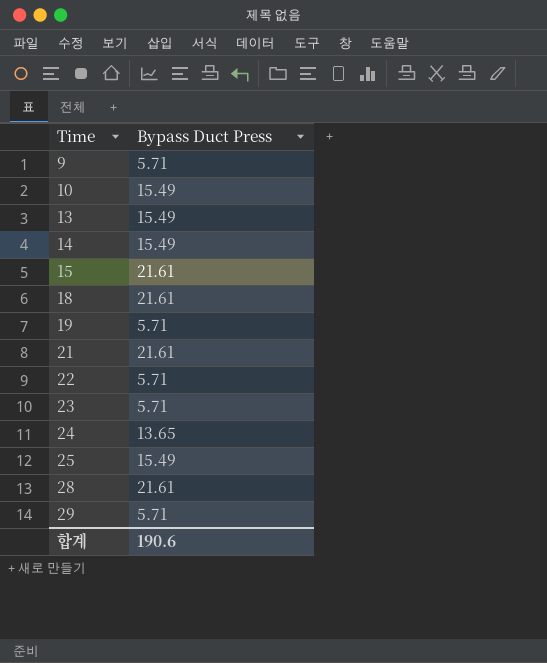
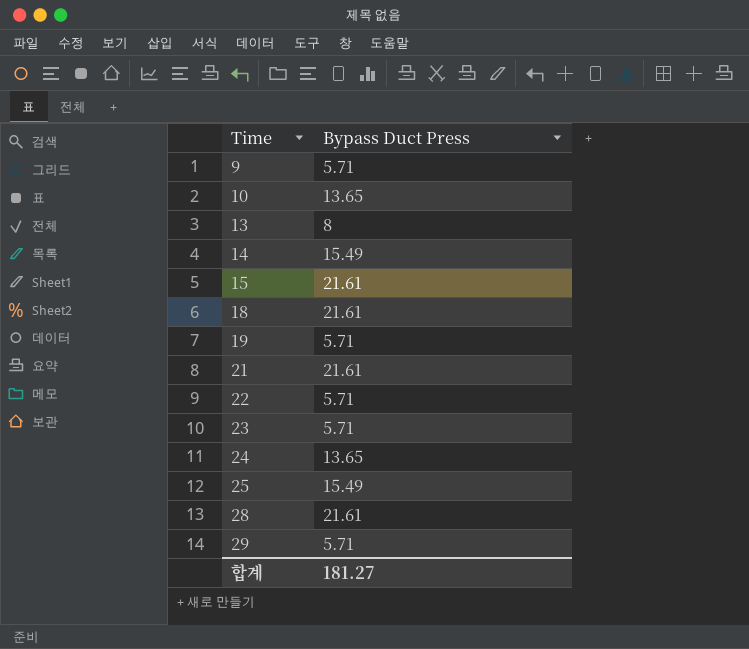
10 | Bypass Duct Press: 15.49 -> 13.65
13 | Bypass Duct Press: 15.49 -> 8
합계 | Bypass Duct Press: 190.6 -> 181.27

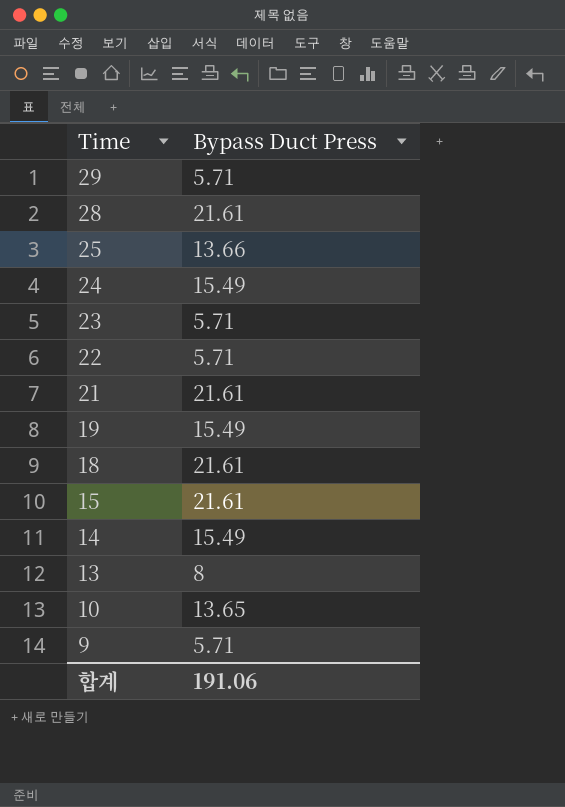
row order: Time ascending -> Time descending
25 | Bypass Duct Press: 15.49 -> 13.66
24 | Bypass Duct Press: 13.65 -> 15.49
19 | Bypass Duct Press: 5.71 -> 15.49
합계 | Bypass Duct Press: 181.27 -> 191.06

